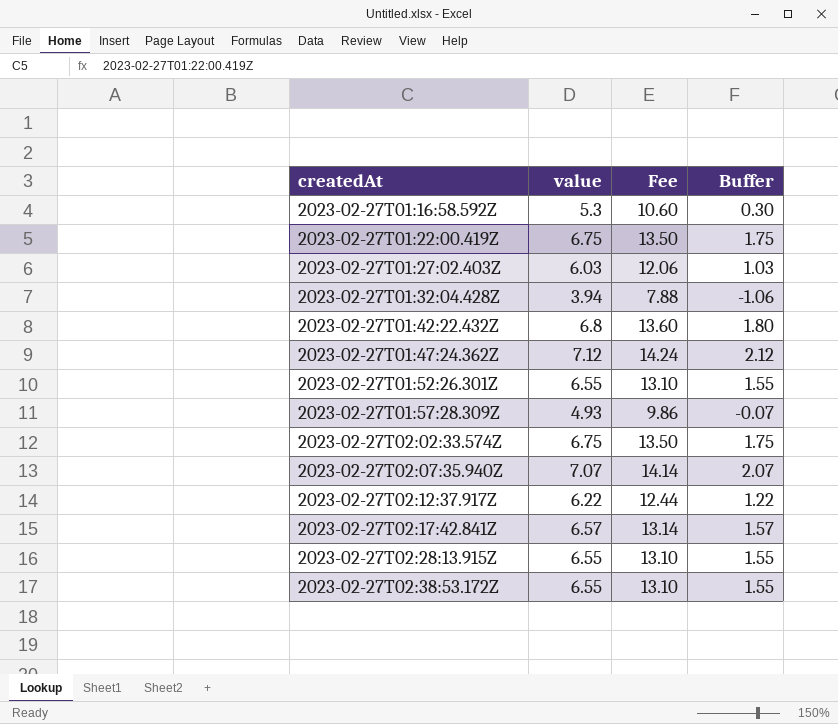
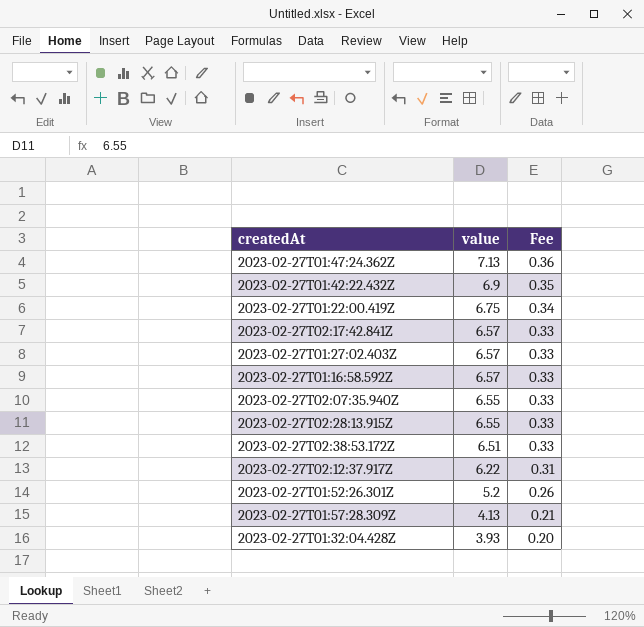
row order: createdAt ascending -> value descending
column Buffer | formula: [value] - 5 -> none
column Fee | formula: [value] * 2 -> [value] * 0.05
row 2023-02-27T02:02:33.574Z: 6.75 | 13.50 | 1.75 -> none
2023-02-27T01:47:24.362Z | value: 7.12 -> 7.13
2023-02-27T01:42:22.432Z | value: 6.8 -> 6.9
2023-02-27T01:27:02.403Z | value: 6.03 -> 6.57
2023-02-27T01:16:58.592Z | value: 5.3 -> 6.57
2023-02-27T02:07:35.940Z | value: 7.07 -> 6.55
2023-02-27T02:38:53.172Z | value: 6.55 -> 6.51
2023-02-27T01:52:26.301Z | value: 6.55 -> 5.2
2023-02-27T01:57:28.309Z | value: 4.93 -> 4.13
2023-02-27T01:32:04.428Z | value: 3.94 -> 3.93

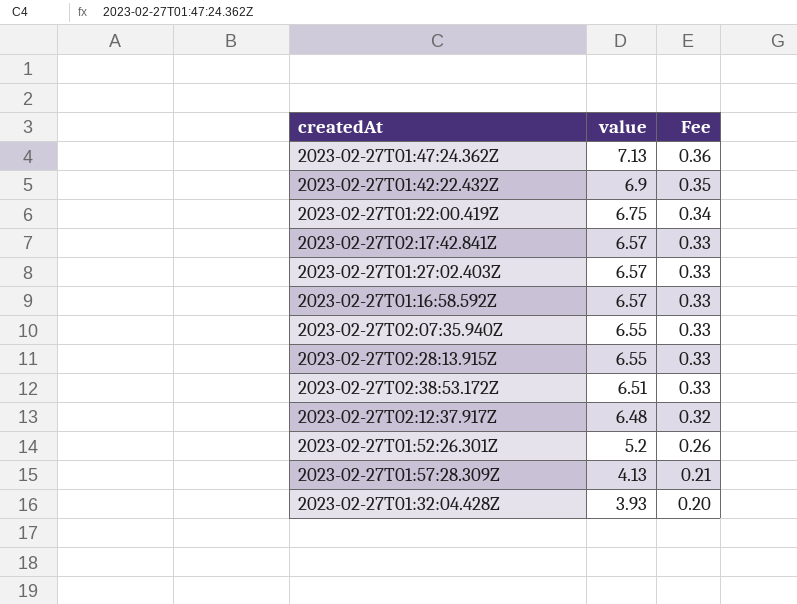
2023-02-27T02:12:37.917Z | value: 6.22 -> 6.48
2023-02-27T02:12:37.917Z | Fee: 0.31 -> 0.32

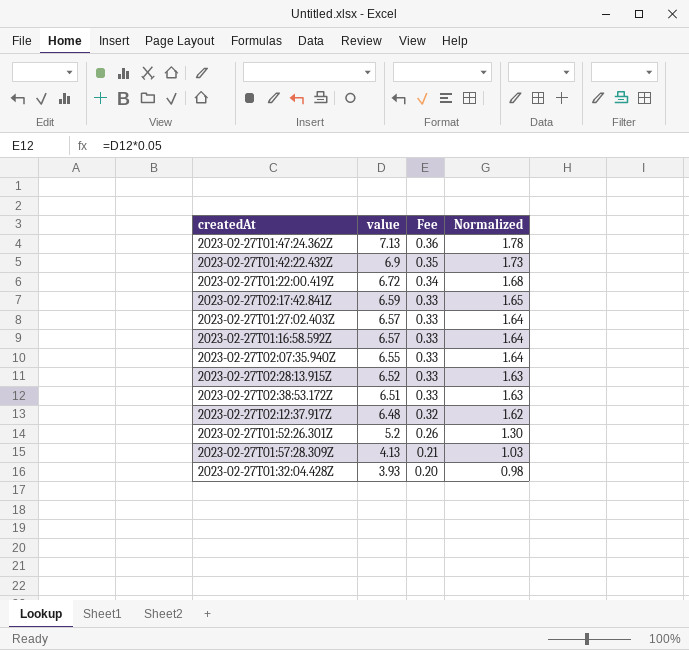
column Normalized | formula: none -> [value] * 0.25
2023-02-27T01:22:00.419Z | value: 6.75 -> 6.72
2023-02-27T02:17:42.841Z | value: 6.57 -> 6.59
2023-02-27T02:28:13.915Z | value: 6.55 -> 6.52

